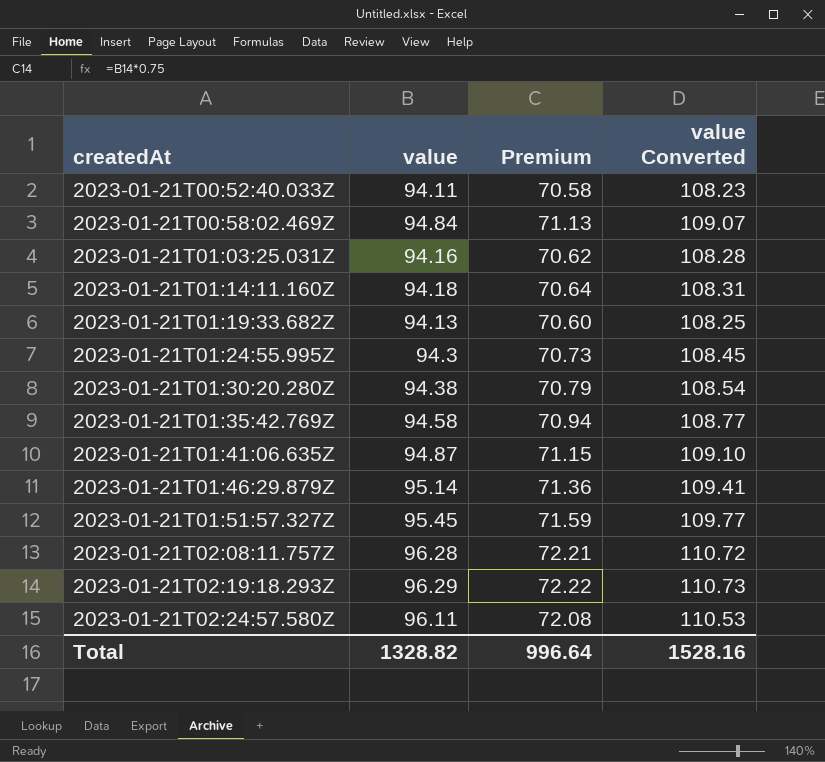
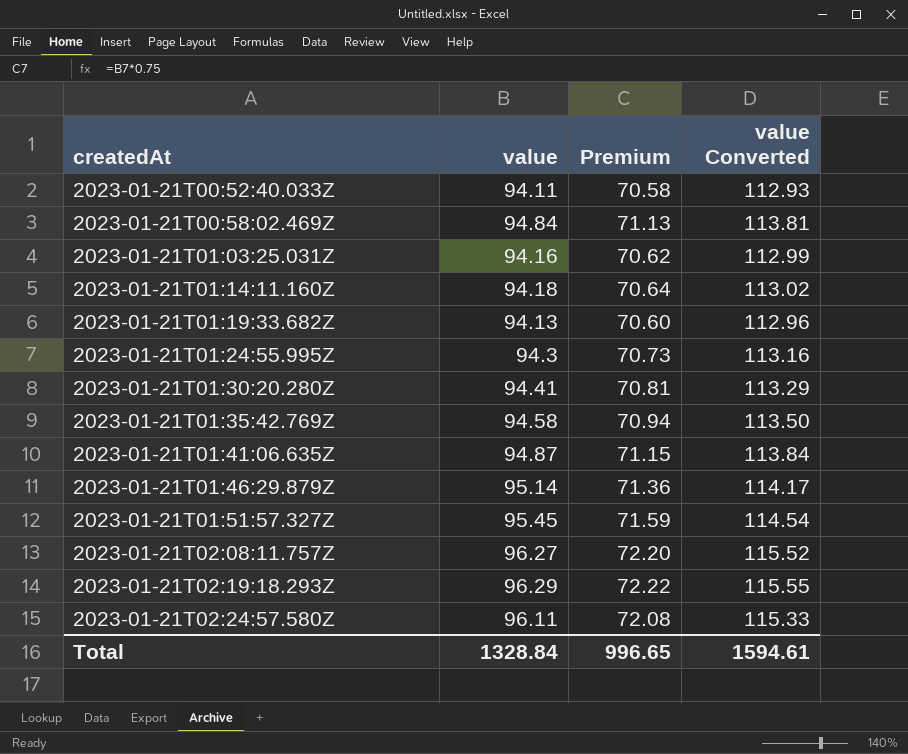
column value Converted | formula: [value] * 1.15 -> [value] * 1.2
2023-01-21T01:30:20.280Z | value: 94.38 -> 94.41
2023-01-21T01:30:20.280Z | Premium: 70.79 -> 70.81
2023-01-21T02:08:11.757Z | value: 96.28 -> 96.27
2023-01-21T02:08:11.757Z | Premium: 72.21 -> 72.20
Total | value: 1328.82 -> 1328.84
Total | Premium: 996.64 -> 996.65
Total | value Converted: 1528.16 -> 1594.61

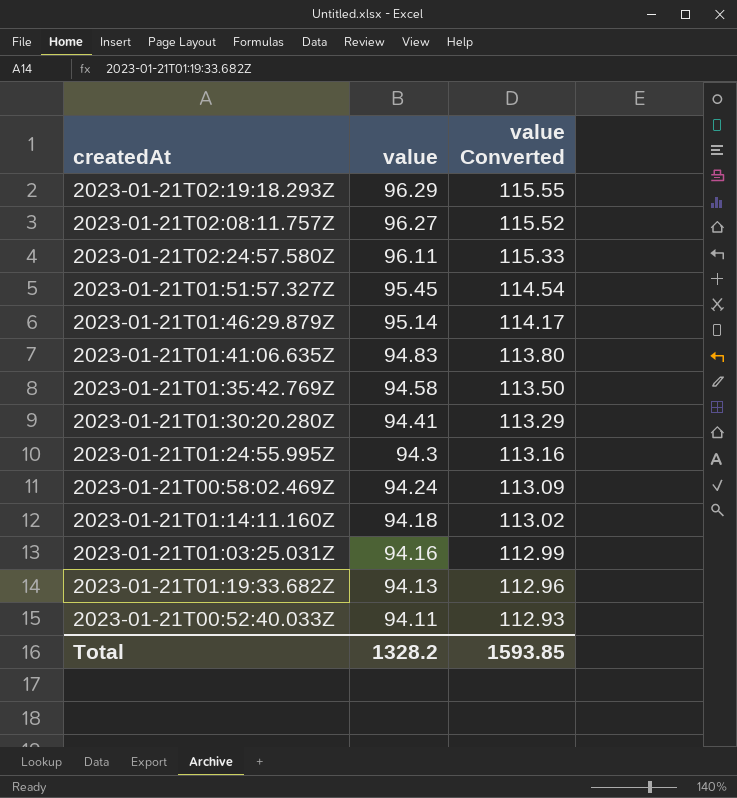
row order: createdAt ascending -> value descending
column Premium | formula: [value] * 0.75 -> none
2023-01-21T01:41:06.635Z | value: 94.87 -> 94.83
2023-01-21T01:41:06.635Z | value Converted: 113.84 -> 113.80
2023-01-21T00:58:02.469Z | value: 94.84 -> 94.24
2023-01-21T00:58:02.469Z | value Converted: 113.81 -> 113.09
Total | value: 1328.84 -> 1328.2
Total | value Converted: 1594.61 -> 1593.85

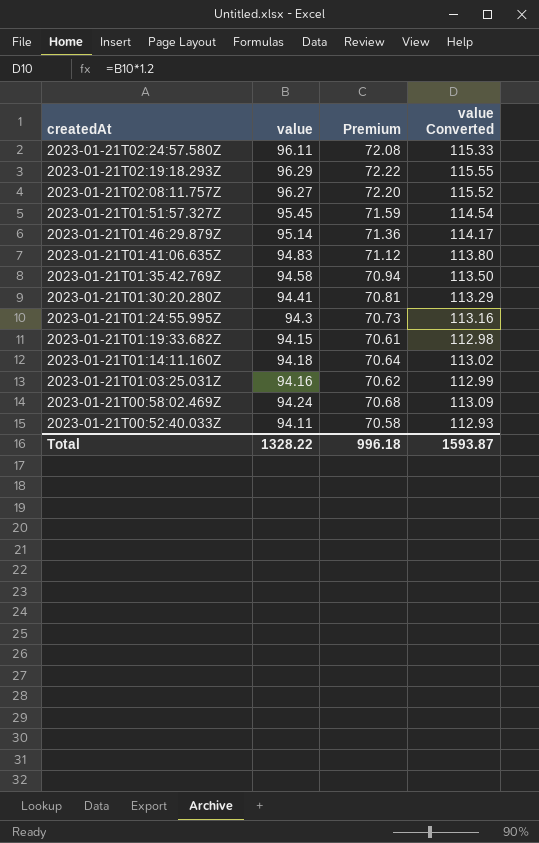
row order: value descending -> createdAt descending
column Premium | formula: none -> [value] * 0.75
2023-01-21T01:19:33.682Z | value: 94.13 -> 94.15
2023-01-21T01:19:33.682Z | value Converted: 112.96 -> 112.98
Total | value: 1328.2 -> 1328.22
Total | value Converted: 1593.85 -> 1593.87

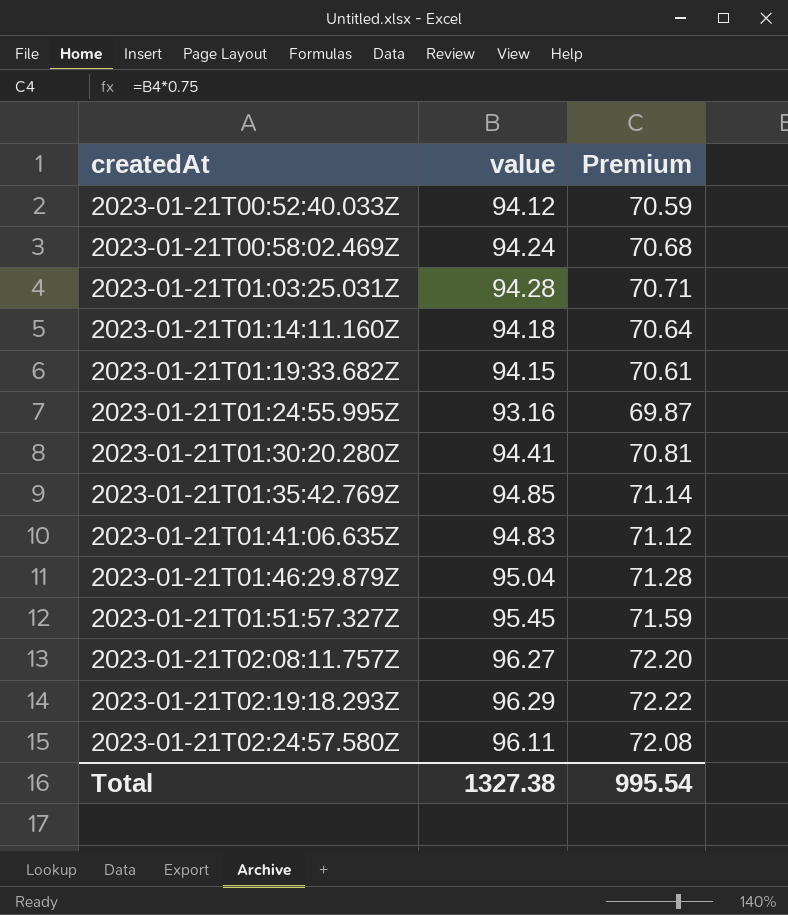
row order: createdAt descending -> createdAt ascending
column value Converted | formula: [value] * 1.2 -> none
2023-01-21T00:52:40.033Z | value: 94.11 -> 94.12
2023-01-21T00:52:40.033Z | Premium: 70.58 -> 70.59
2023-01-21T01:03:25.031Z | value: 94.16 -> 94.28
2023-01-21T01:03:25.031Z | Premium: 70.62 -> 70.71
2023-01-21T01:24:55.995Z | value: 94.3 -> 93.16
2023-01-21T01:24:55.995Z | Premium: 70.73 -> 69.87
2023-01-21T01:35:42.769Z | value: 94.58 -> 94.85
2023-01-21T01:35:42.769Z | Premium: 70.94 -> 71.14
2023-01-21T01:46:29.879Z | value: 95.14 -> 95.04
2023-01-21T01:46:29.879Z | Premium: 71.36 -> 71.28
Total | value: 1328.22 -> 1327.38
Total | Premium: 996.18 -> 995.54

